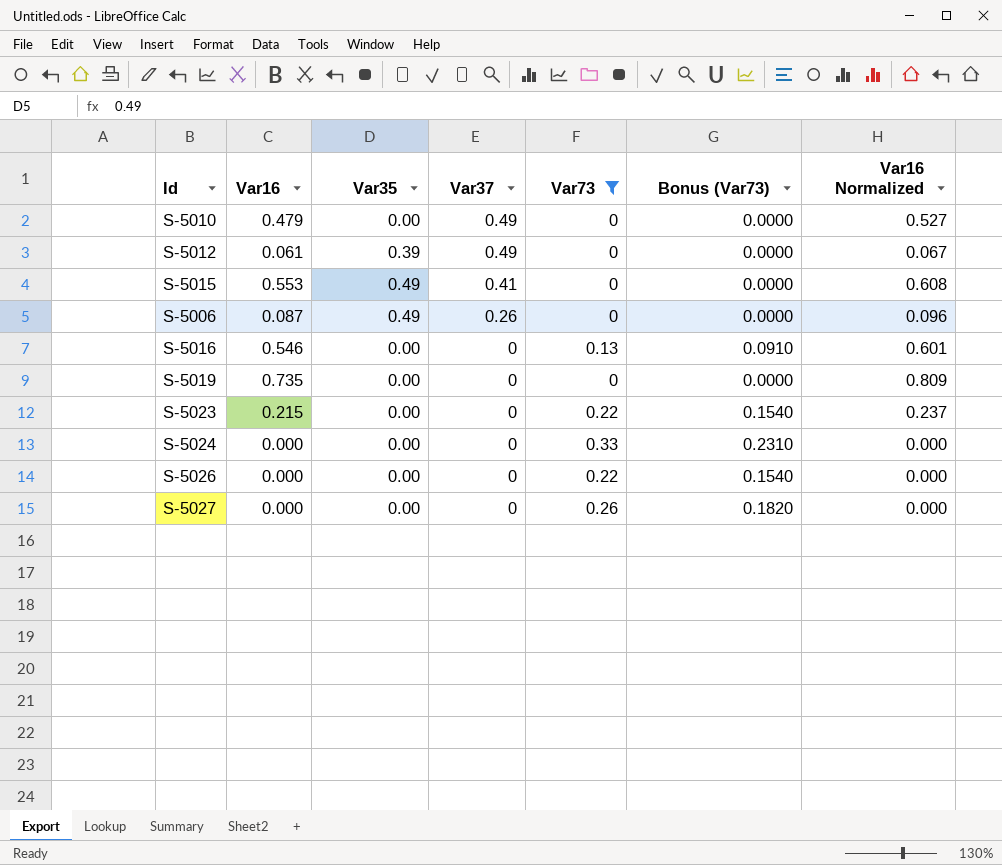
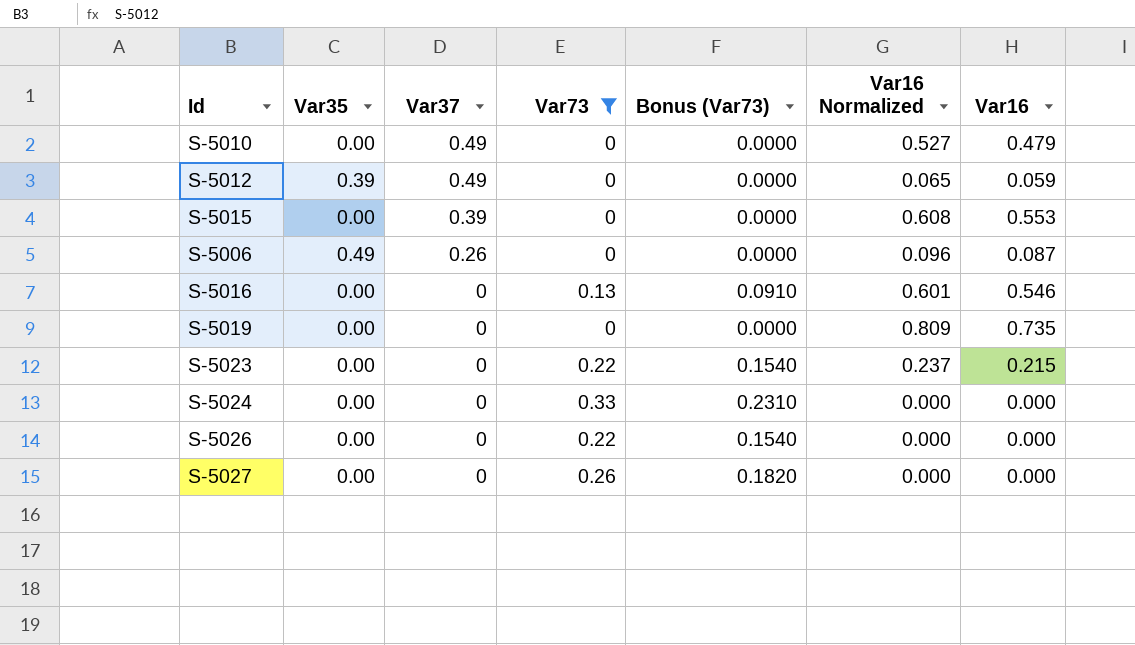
column Var16 | position: 2 -> 7
S-5012 | Var16 Normalized: 0.067 -> 0.065
S-5012 | Var16: 0.061 -> 0.059
S-5015 | Var35: 0.49 -> 0.00
S-5015 | Var37: 0.41 -> 0.39

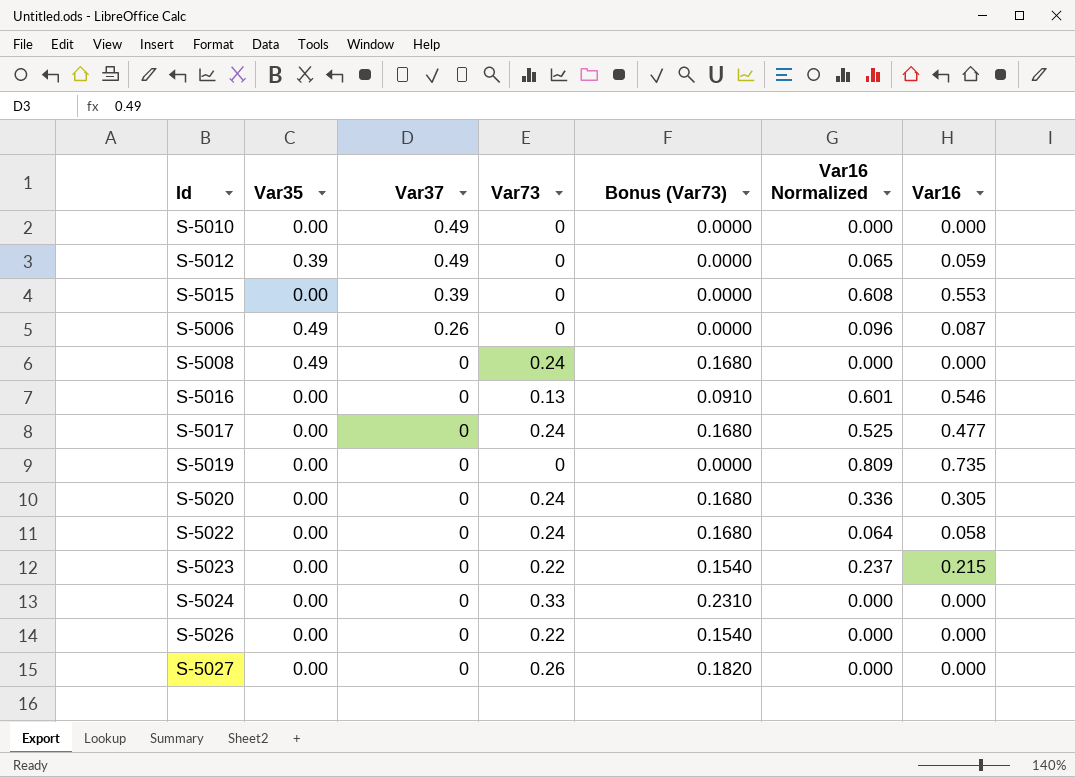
filter: Var73 != 0.24 -> none
S-5010 | Var16 Normalized: 0.527 -> 0.000
S-5010 | Var16: 0.479 -> 0.000

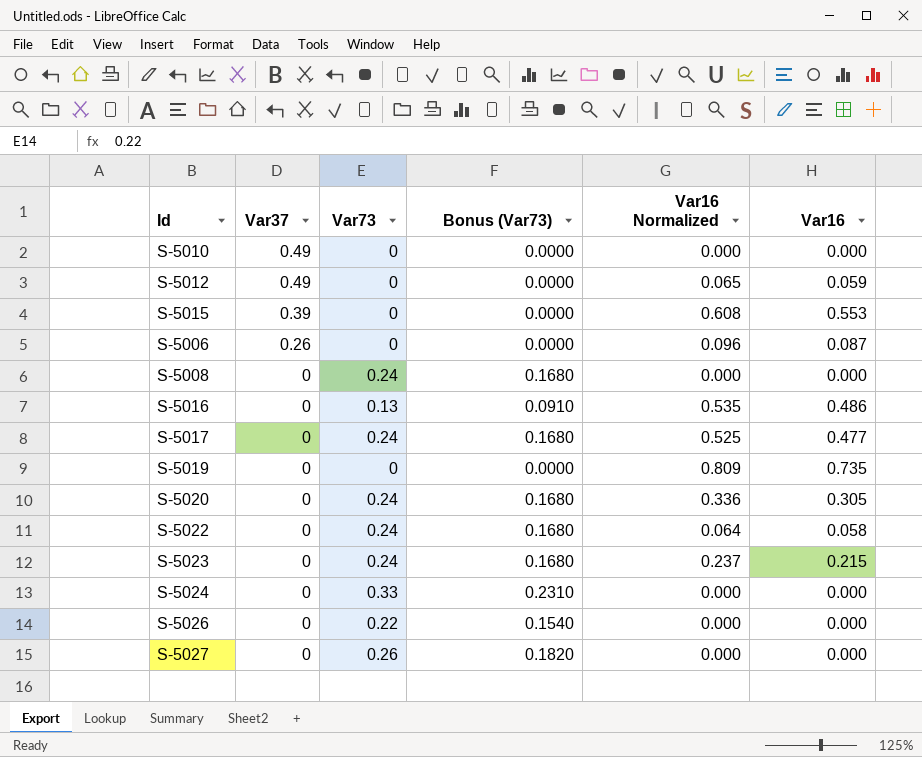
column Var35 | position: 2 -> none
S-5016 | Var16 Normalized: 0.601 -> 0.535
S-5016 | Var16: 0.546 -> 0.486
S-5023 | Var73: 0.22 -> 0.24
S-5023 | Bonus (Var73): 0.1540 -> 0.1680

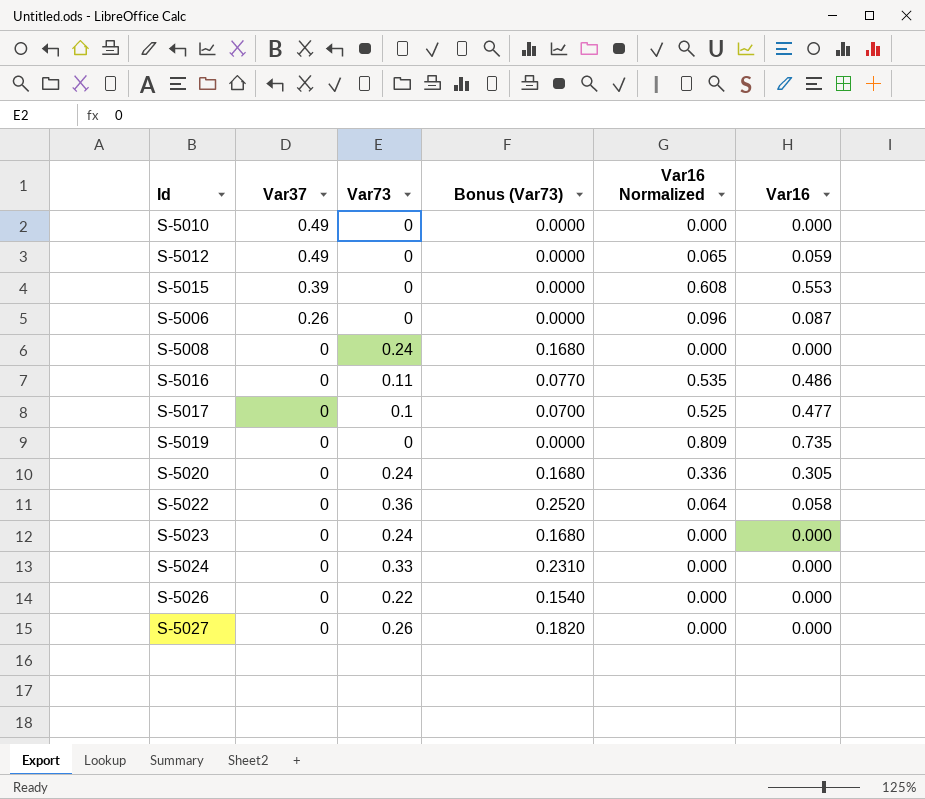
S-5016 | Var73: 0.13 -> 0.11
S-5016 | Bonus (Var73): 0.0910 -> 0.0770
S-5017 | Var73: 0.24 -> 0.1
S-5017 | Bonus (Var73): 0.1680 -> 0.0700
S-5022 | Var73: 0.24 -> 0.36
S-5022 | Bonus (Var73): 0.1680 -> 0.2520
S-5023 | Var16 Normalized: 0.237 -> 0.000
S-5023 | Var16: 0.215 -> 0.000

